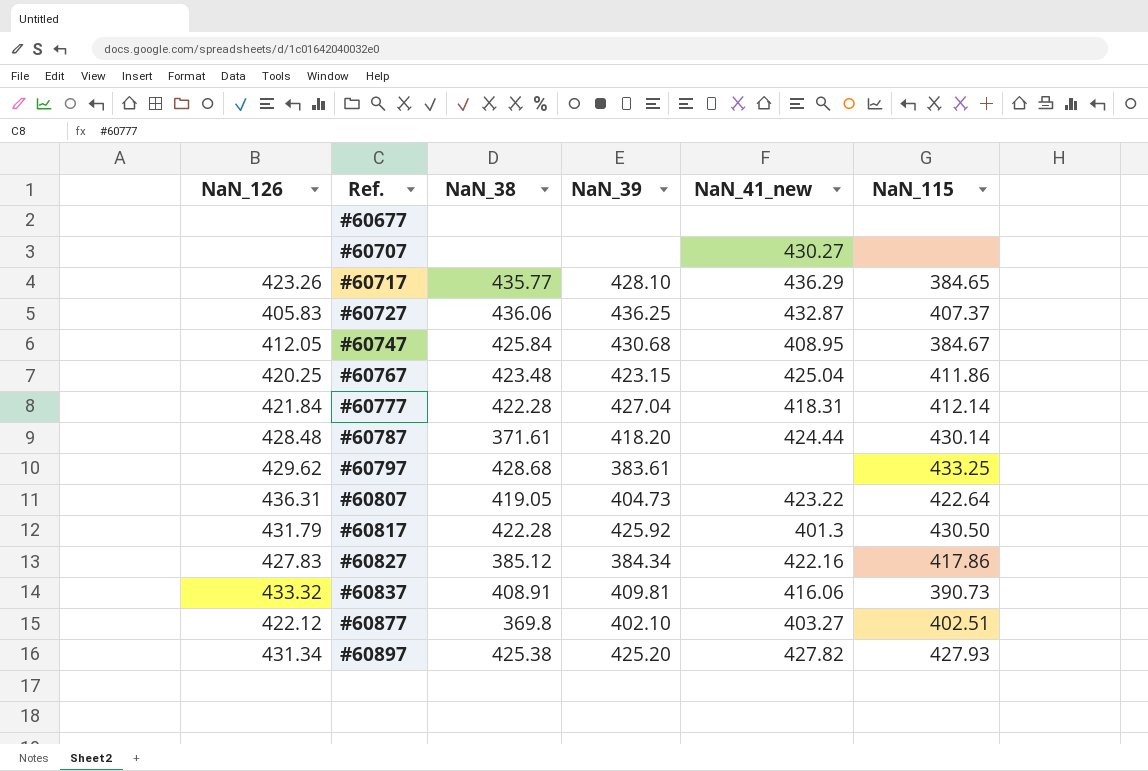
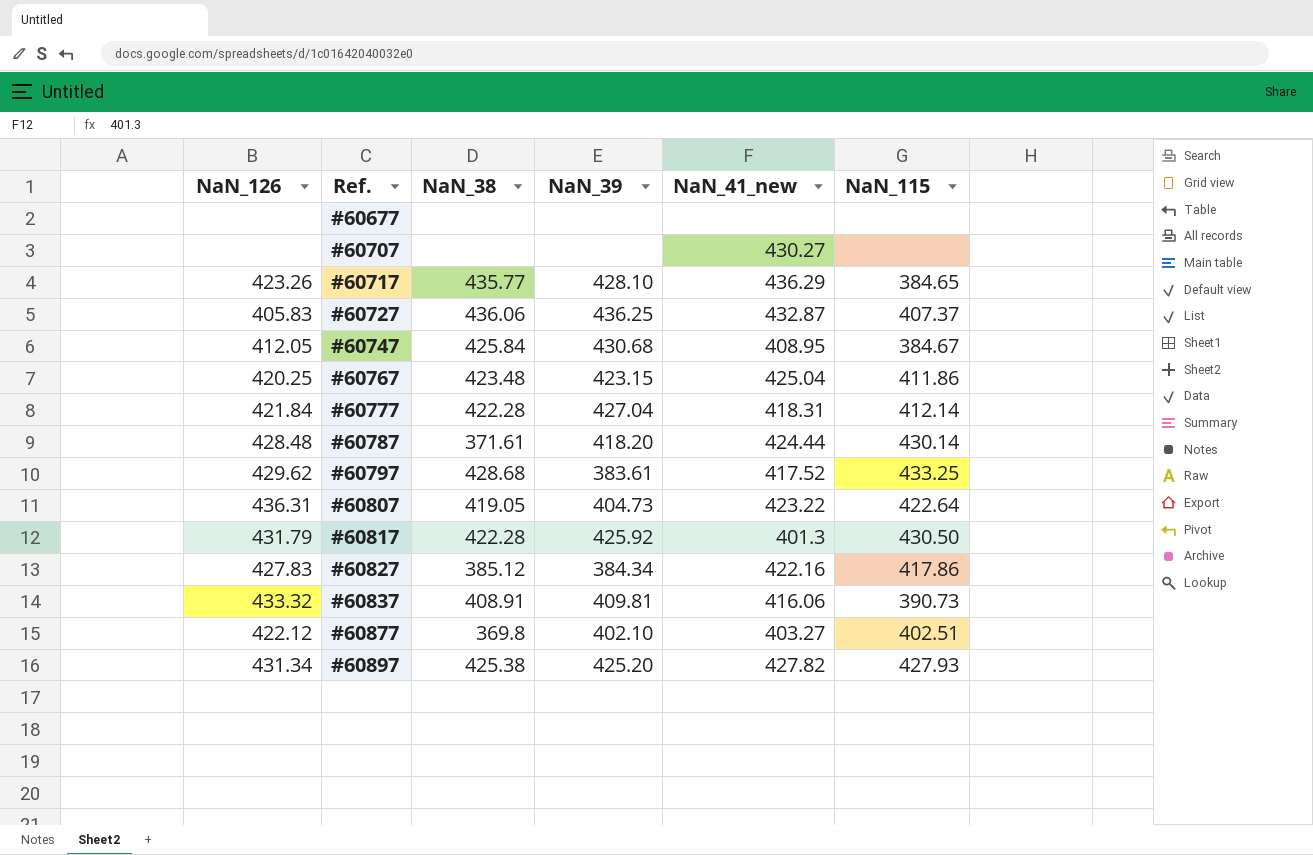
#60797 | NaN_41_new: none -> 417.52

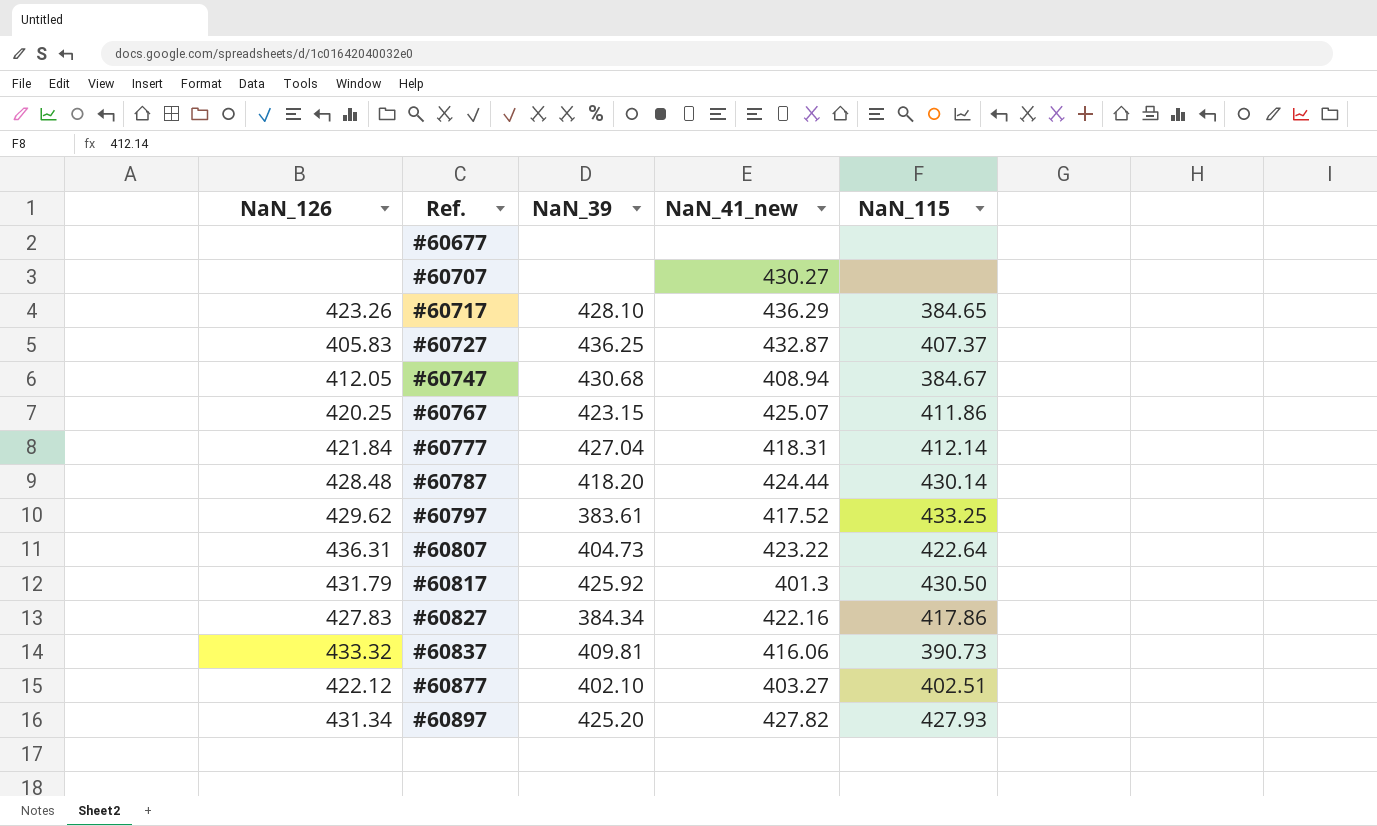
column NaN_38 | position: 3 -> none
#60747 | NaN_41_new: 408.95 -> 408.94
#60767 | NaN_41_new: 425.04 -> 425.07

